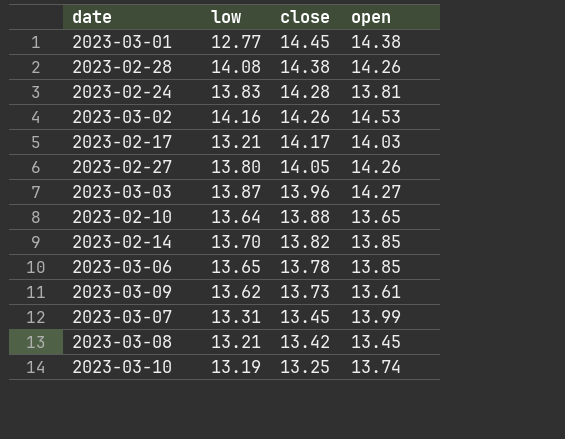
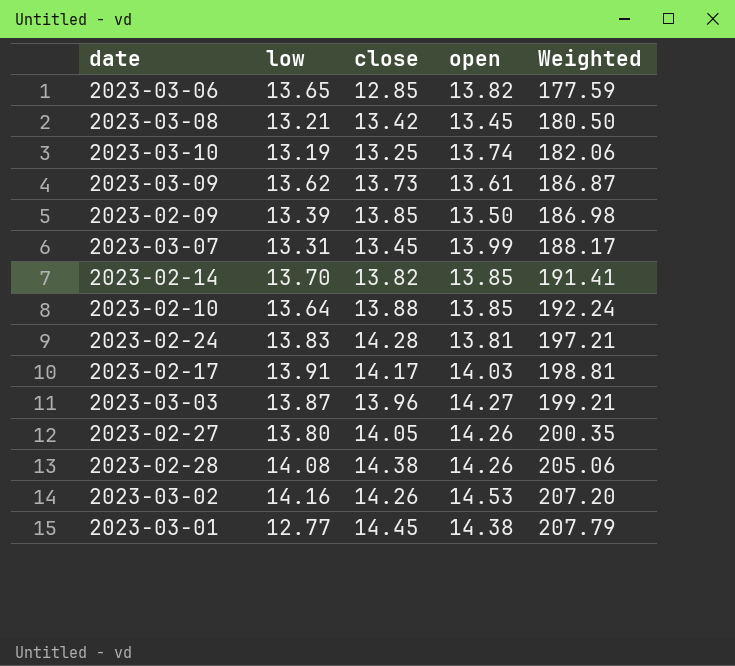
row order: close descending -> Weighted ascending
column Weighted | formula: none -> [close] * [open]
2023-03-06 | close: 13.78 -> 12.85
2023-03-06 | open: 13.85 -> 13.82
row 2023-02-09: none -> 13.39 | 13.85 | 13.50 | 186.98
2023-02-10 | open: 13.65 -> 13.85
2023-02-17 | low: 13.21 -> 13.91

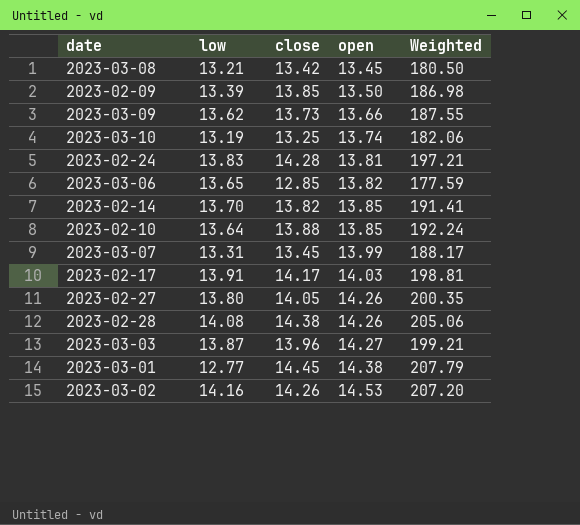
row order: Weighted ascending -> open ascending
2023-03-09 | open: 13.61 -> 13.66
2023-03-09 | Weighted: 186.87 -> 187.55

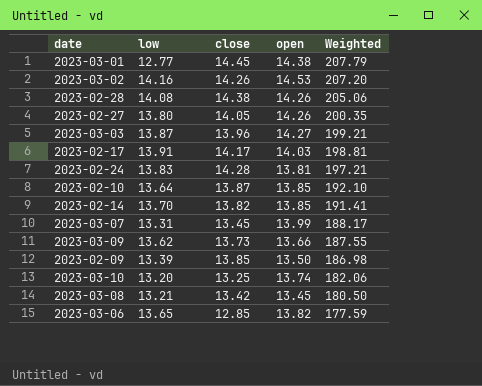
row order: open ascending -> Weighted descending
2023-02-10 | close: 13.88 -> 13.87
2023-02-10 | Weighted: 192.24 -> 192.10
2023-03-10 | low: 13.19 -> 13.20

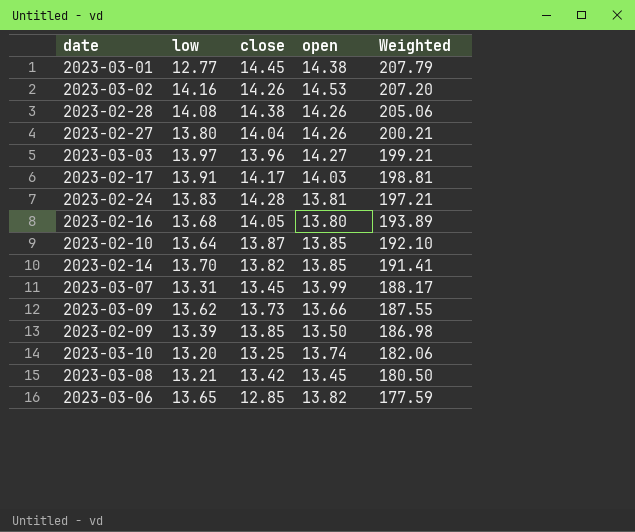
2023-02-27 | close: 14.05 -> 14.04
2023-02-27 | Weighted: 200.35 -> 200.21
2023-03-03 | low: 13.87 -> 13.97
row 2023-02-16: none -> 13.68 | 14.05 | 13.80 | 193.89

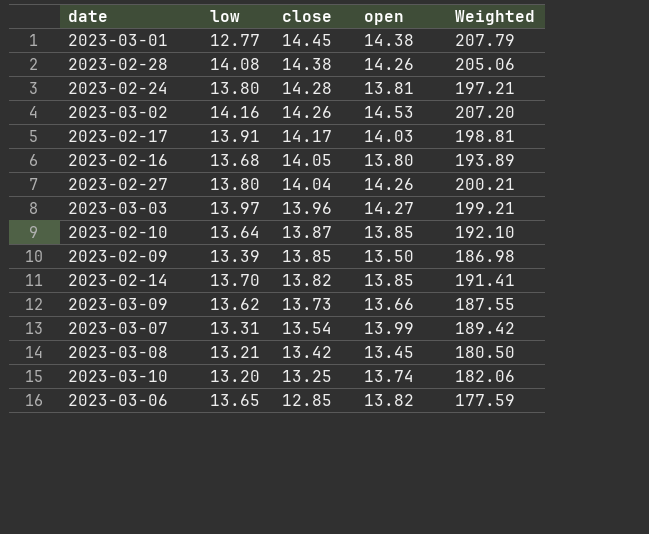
row order: Weighted descending -> close descending
2023-02-24 | low: 13.83 -> 13.80
2023-03-07 | close: 13.45 -> 13.54
2023-03-07 | Weighted: 188.17 -> 189.42

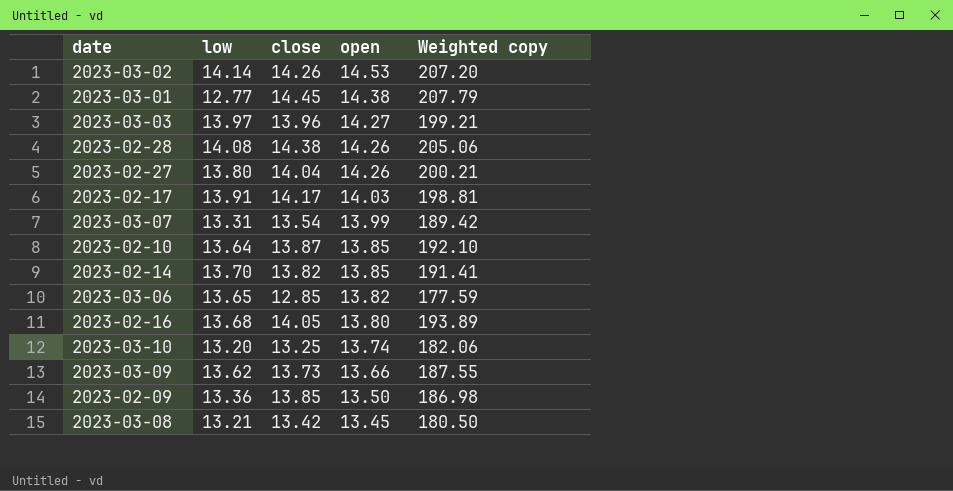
row order: close descending -> open descending
column name: Weighted -> Weighted copy
row 2023-02-24: 13.80 | 14.28 | 13.81 | 197.21 -> none
2023-03-02 | low: 14.16 -> 14.14
2023-02-09 | low: 13.39 -> 13.36

